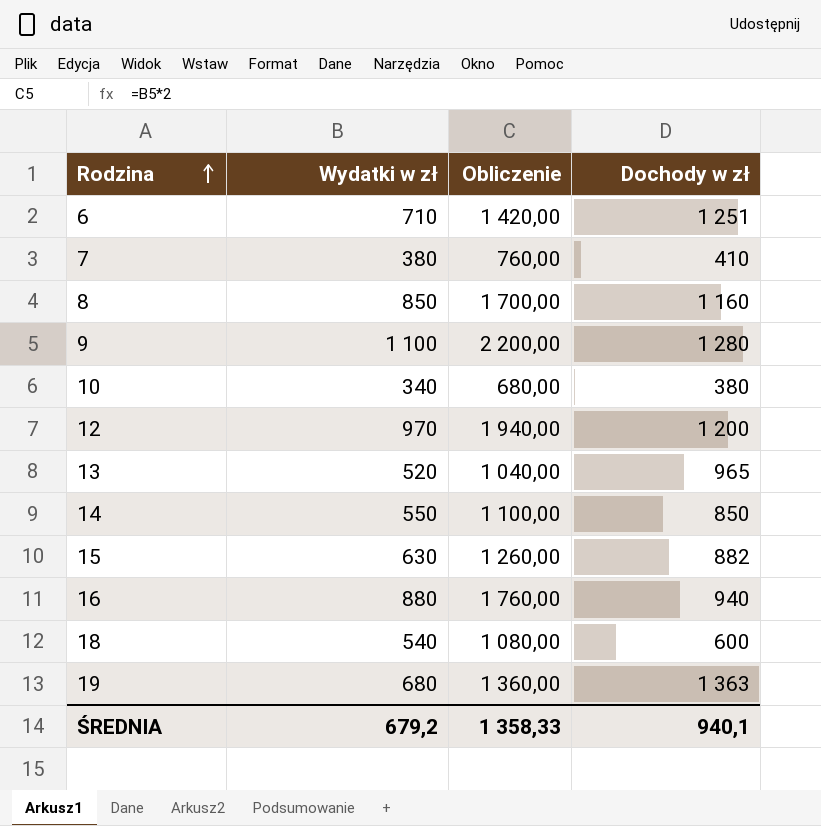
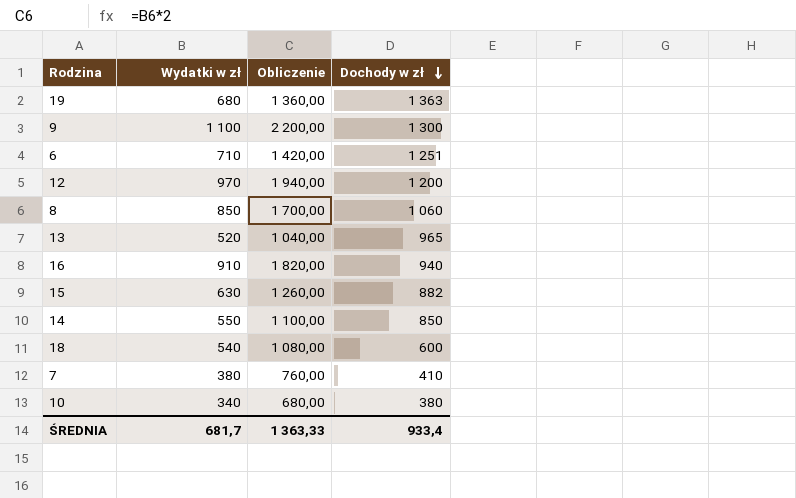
row order: Rodzina ascending -> Dochody w zł descending
9 | Dochody w zł: 1 280 -> 1 300
8 | Dochody w zł: 1 160 -> 1 060
16 | Wydatki w zł: 880 -> 910
16 | Obliczenie: 1 760,00 -> 1 820,00
ŚREDNIA | Wydatki w zł: 679,2 -> 681,7
ŚREDNIA | Obliczenie: 1 358,33 -> 1 363,33
ŚREDNIA | Dochody w zł: 940,1 -> 933,4

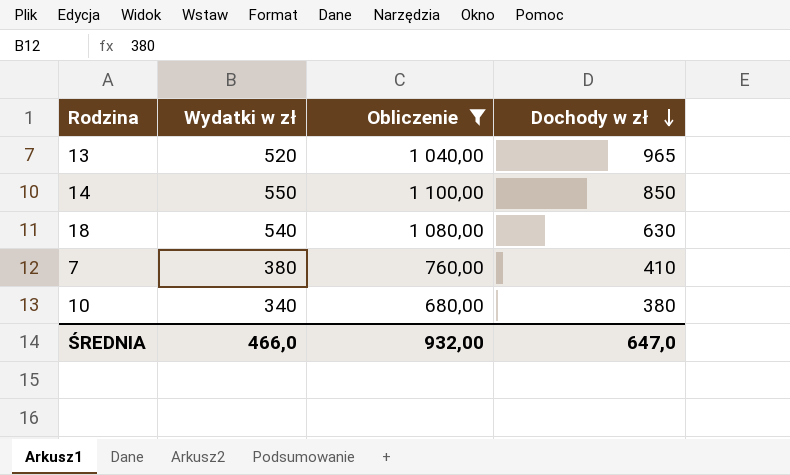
filter: none -> Obliczenie <= 1 100,00
18 | Dochody w zł: 600 -> 630
ŚREDNIA | Wydatki w zł: 681,7 -> 466,0
ŚREDNIA | Obliczenie: 1 363,33 -> 932,00
ŚREDNIA | Dochody w zł: 933,4 -> 647,0

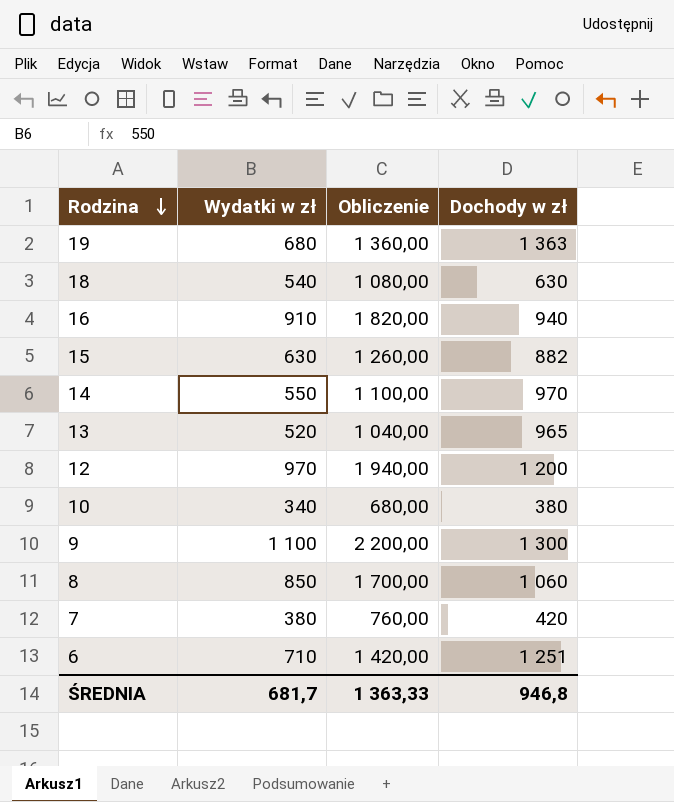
filter: Obliczenie <= 1 100,00 -> none
row order: Dochody w zł descending -> Rodzina descending
14 | Dochody w zł: 850 -> 970
7 | Dochody w zł: 410 -> 420
ŚREDNIA | Wydatki w zł: 466,0 -> 681,7
ŚREDNIA | Obliczenie: 932,00 -> 1 363,33
ŚREDNIA | Dochody w zł: 647,0 -> 946,8

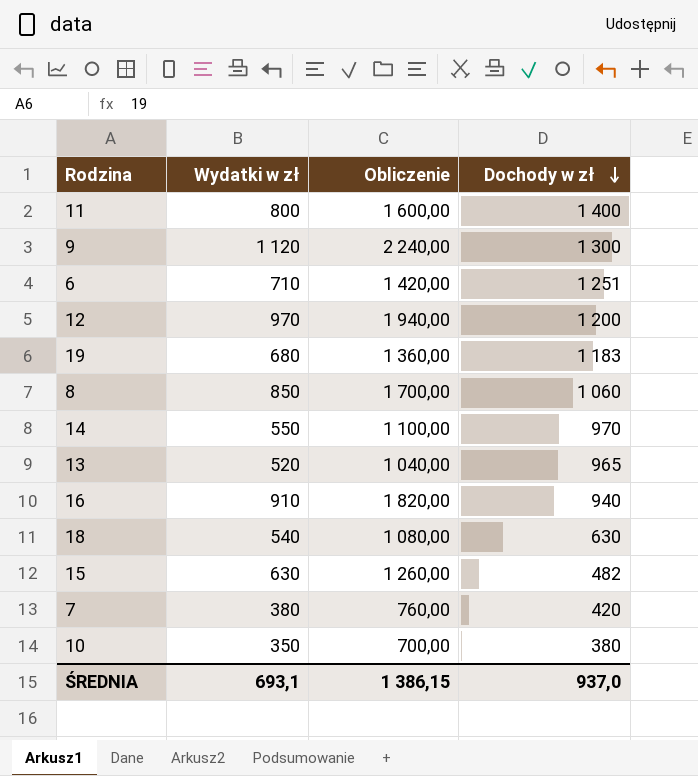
row order: Rodzina descending -> Dochody w zł descending
row 11: none -> 800 | 1 600,00 | 1 400
9 | Wydatki w zł: 1 100 -> 1 120
9 | Obliczenie: 2 200,00 -> 2 240,00
19 | Dochody w zł: 1 363 -> 1 183
15 | Dochody w zł: 882 -> 482
10 | Wydatki w zł: 340 -> 350
10 | Obliczenie: 680,00 -> 700,00
ŚREDNIA | Wydatki w zł: 681,7 -> 693,1
ŚREDNIA | Obliczenie: 1 363,33 -> 1 386,15
ŚREDNIA | Dochody w zł: 946,8 -> 937,0

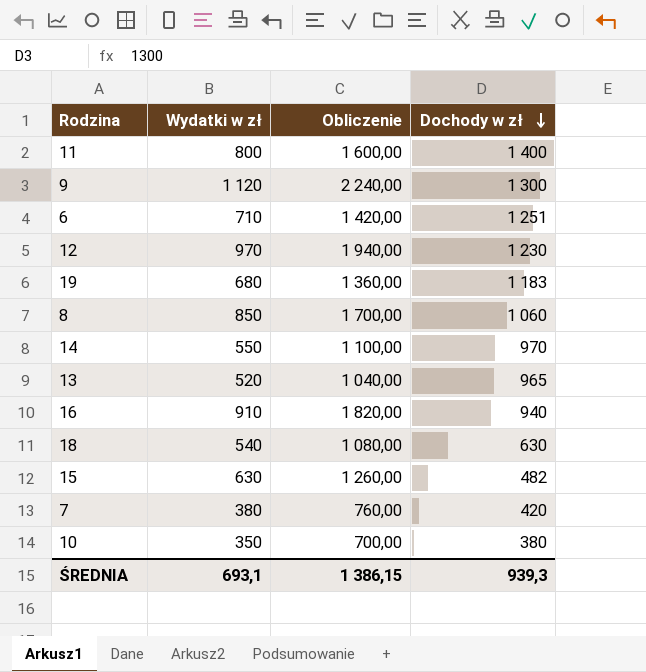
12 | Dochody w zł: 1 200 -> 1 230
ŚREDNIA | Dochody w zł: 937,0 -> 939,3

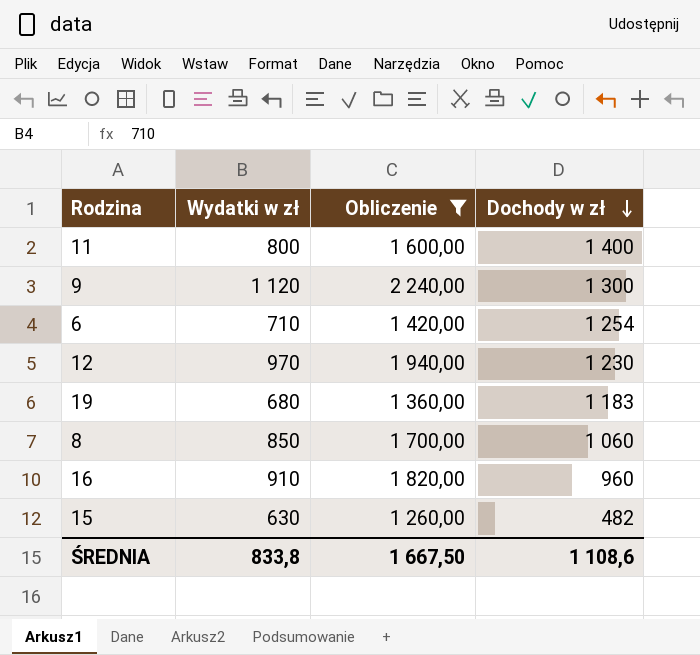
filter: none -> Obliczenie >= 1 260,00
6 | Dochody w zł: 1 251 -> 1 254
16 | Dochody w zł: 940 -> 960
ŚREDNIA | Wydatki w zł: 693,1 -> 833,8
ŚREDNIA | Obliczenie: 1 386,15 -> 1 667,50
ŚREDNIA | Dochody w zł: 939,3 -> 1 108,6

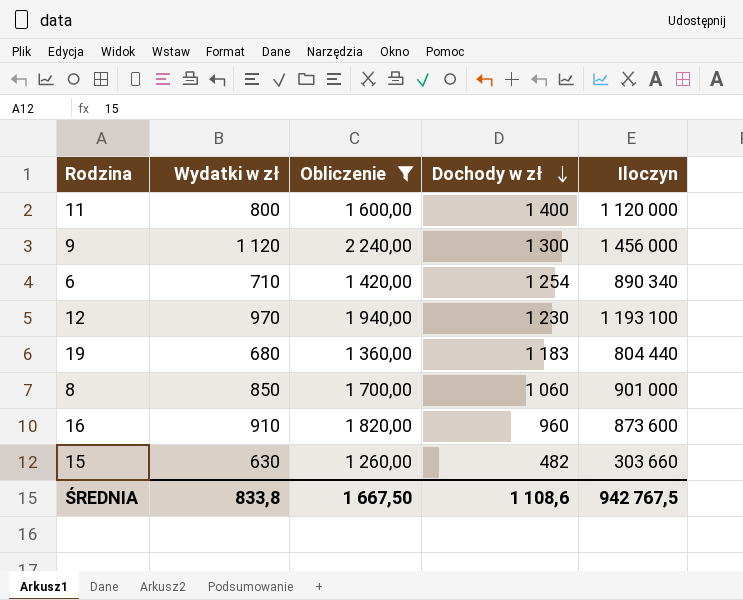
column Iloczyn | formula: none -> [Wydatki w zł] * [Dochody w zł]

